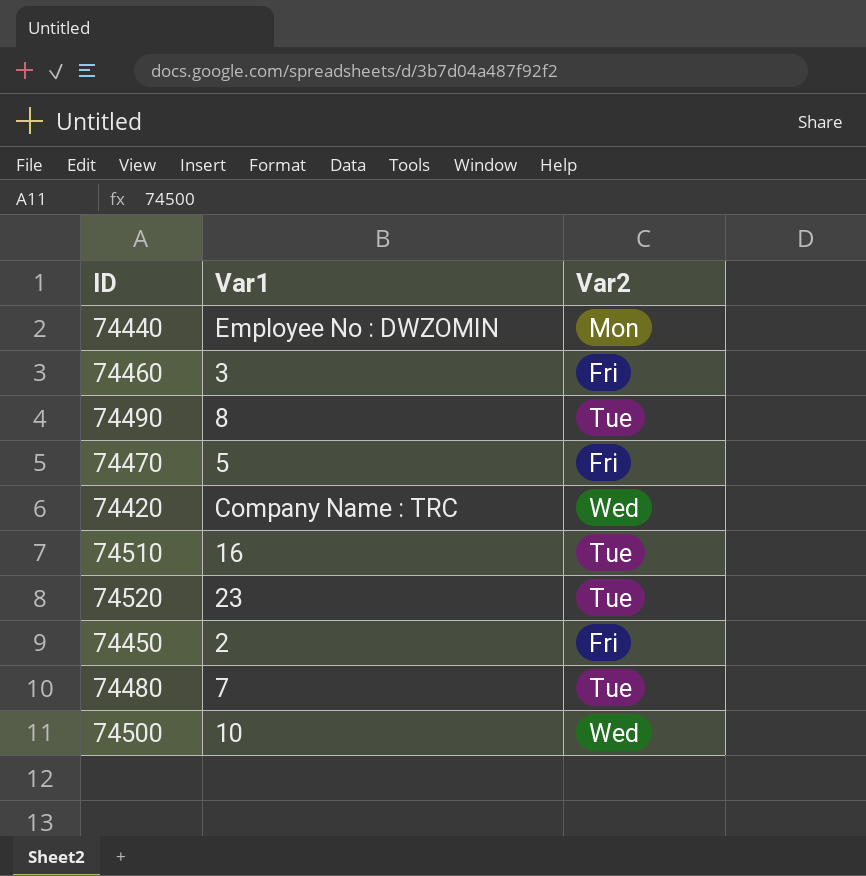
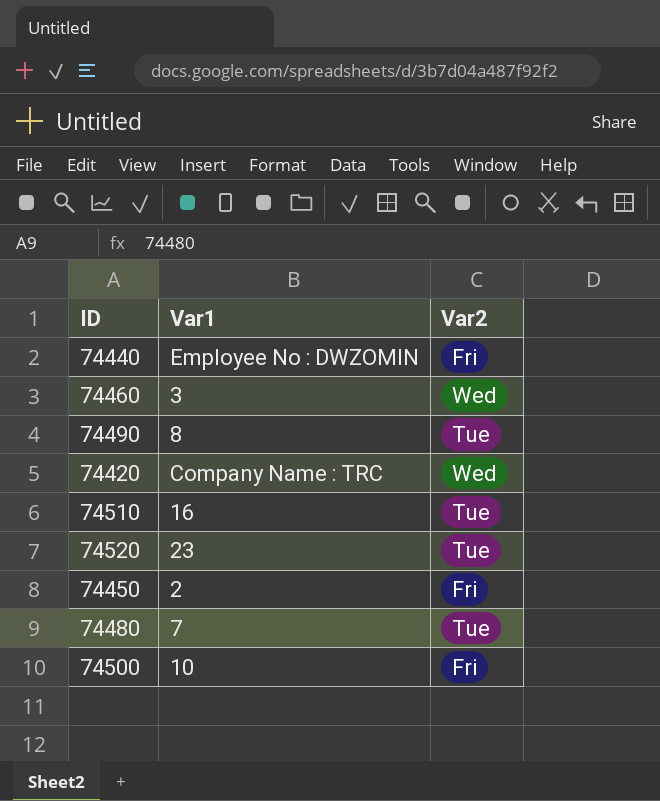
row 74470: 5 | Fri -> none
74440 | Var2: Mon -> Fri
74460 | Var2: Fri -> Wed
74500 | Var2: Wed -> Fri

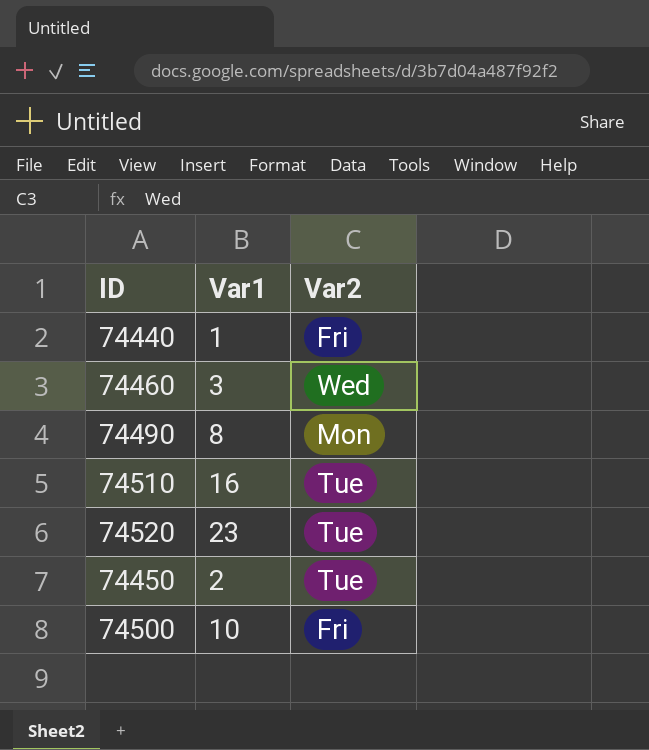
row 74420: Company Name : TRC | Wed -> none
row 74480: 7 | Tue -> none
74440 | Var1: Employee No : DWZOMIN -> 1
74490 | Var2: Tue -> Mon
74450 | Var2: Fri -> Tue

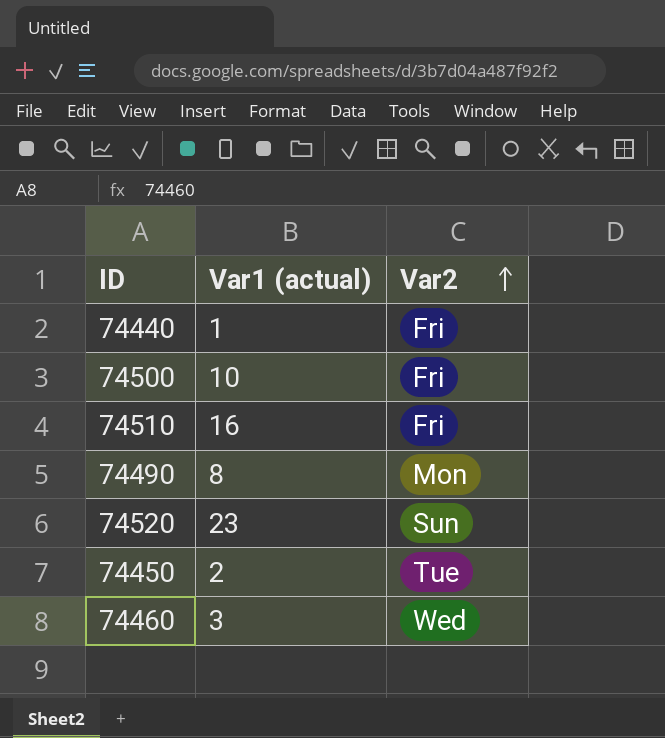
row order: none -> Var2 ascending
column name: Var1 -> Var1 (actual)
74510 | Var2: Tue -> Fri
74520 | Var2: Tue -> Sun

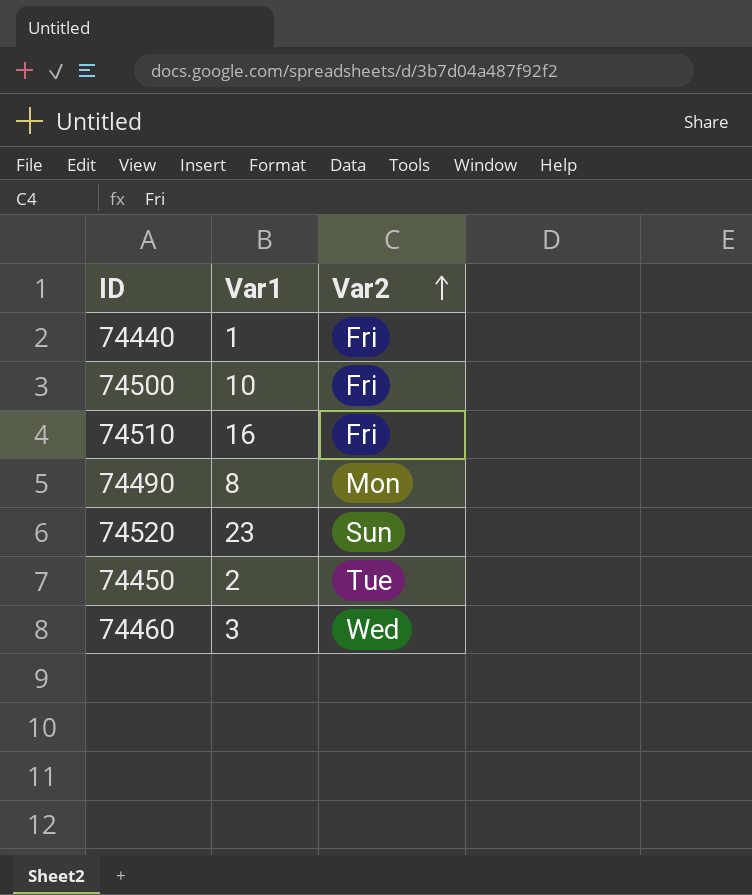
column name: Var1 (actual) -> Var1

